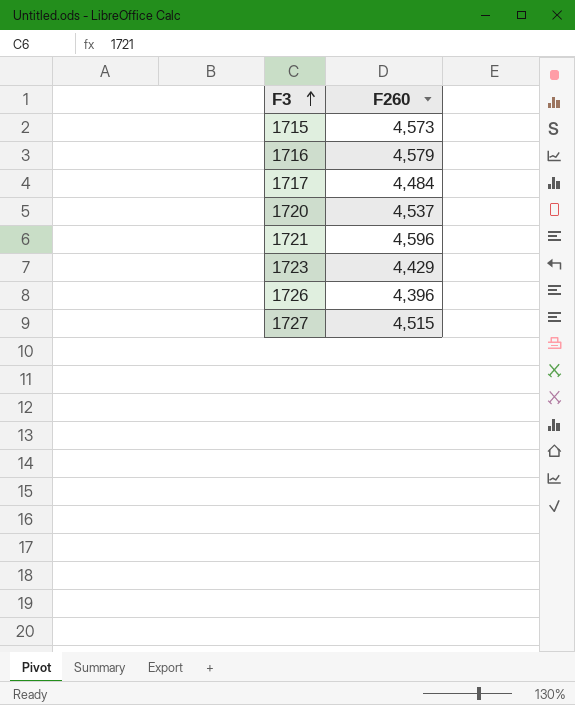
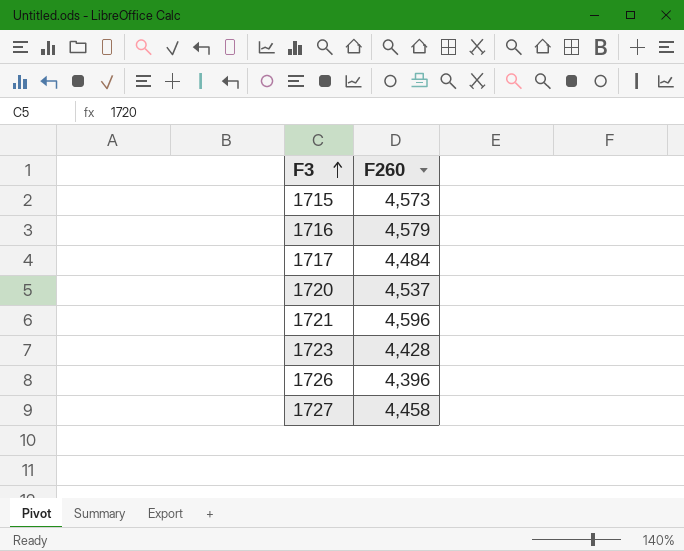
1723 | F260: 4,429 -> 4,428
1727 | F260: 4,515 -> 4,458

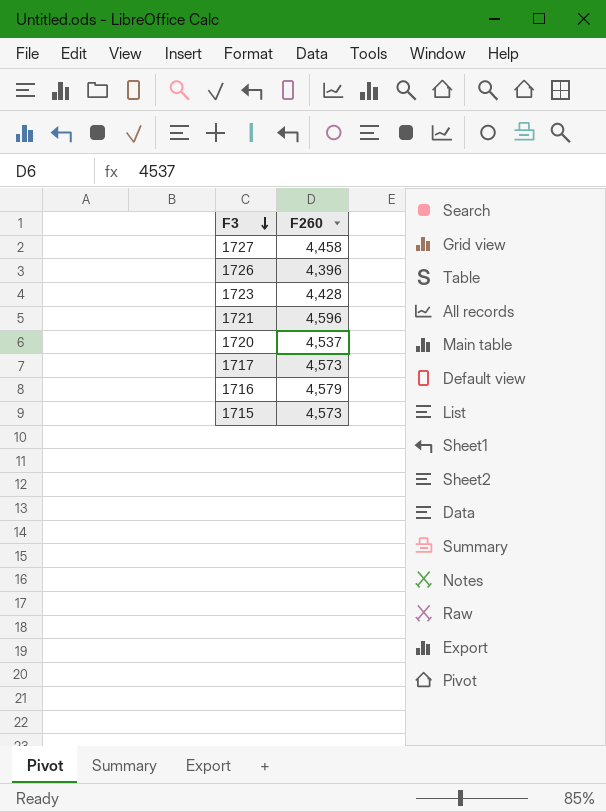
row order: F3 ascending -> F3 descending
1717 | F260: 4,484 -> 4,573

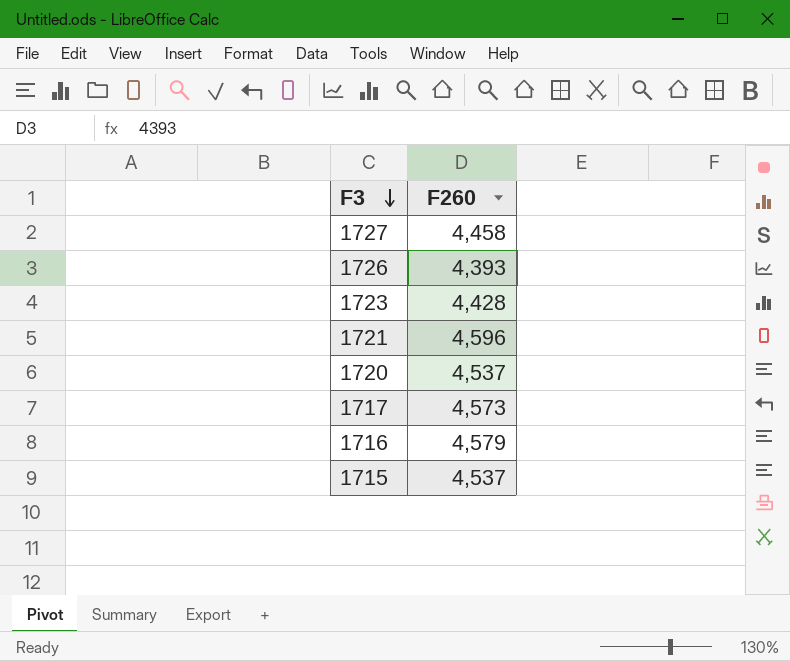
1726 | F260: 4,396 -> 4,393
1715 | F260: 4,573 -> 4,537

